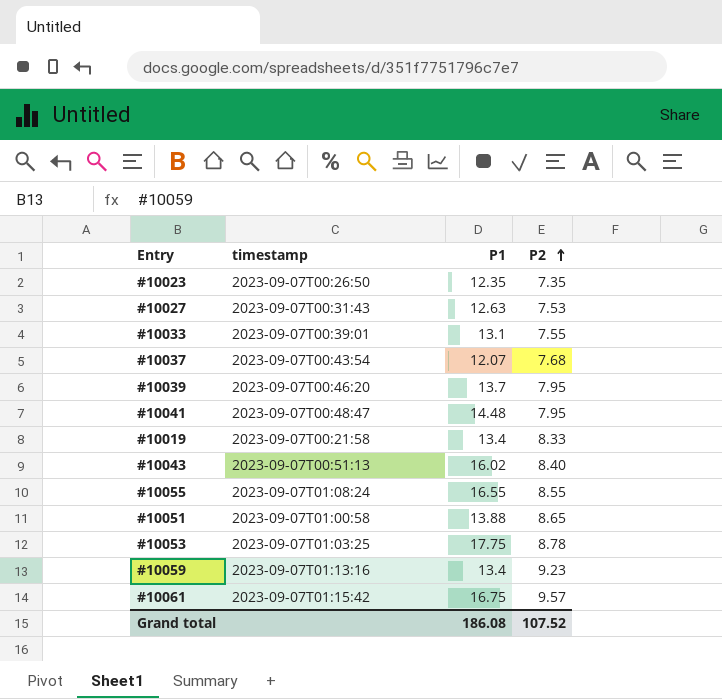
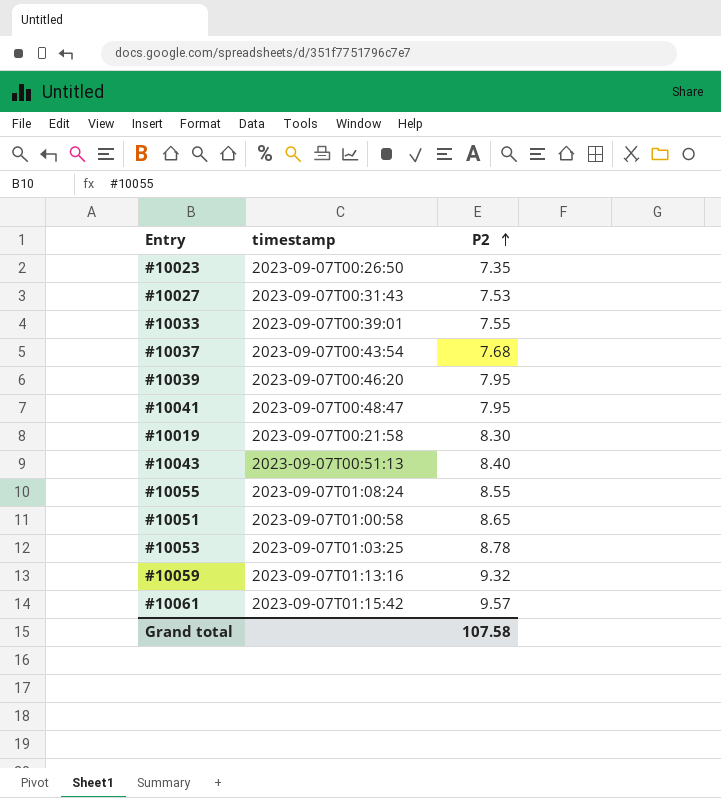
column P1 | position: 3 -> none
#10019 | P2: 8.33 -> 8.30
#10059 | P2: 9.23 -> 9.32
Grand total | P2: 107.52 -> 107.58

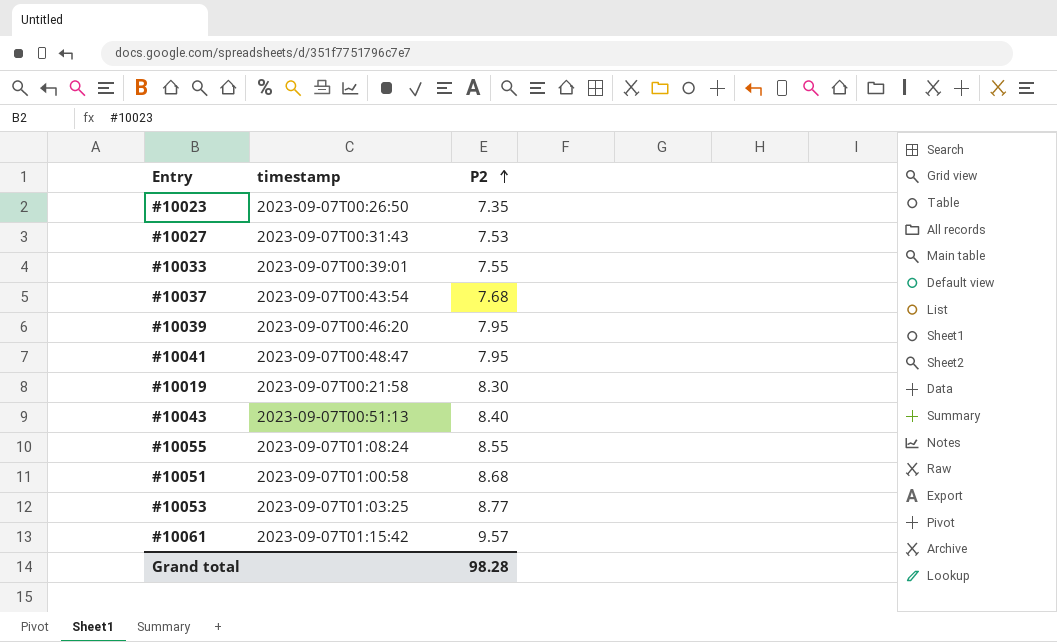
row #10059: 2023-09-07T01:13:16 | 9.32 -> none
#10051 | P2: 8.65 -> 8.68
#10053 | P2: 8.78 -> 8.77
Grand total | P2: 107.58 -> 98.28

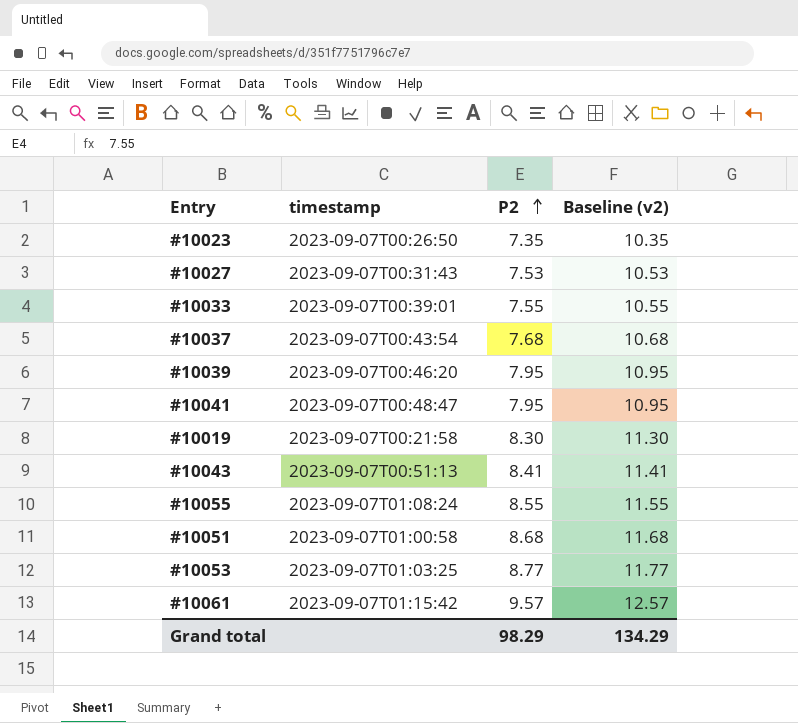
column Baseline (v2) | formula: none -> [P2] + 3
#10043 | P2: 8.40 -> 8.41
Grand total | P2: 98.28 -> 98.29

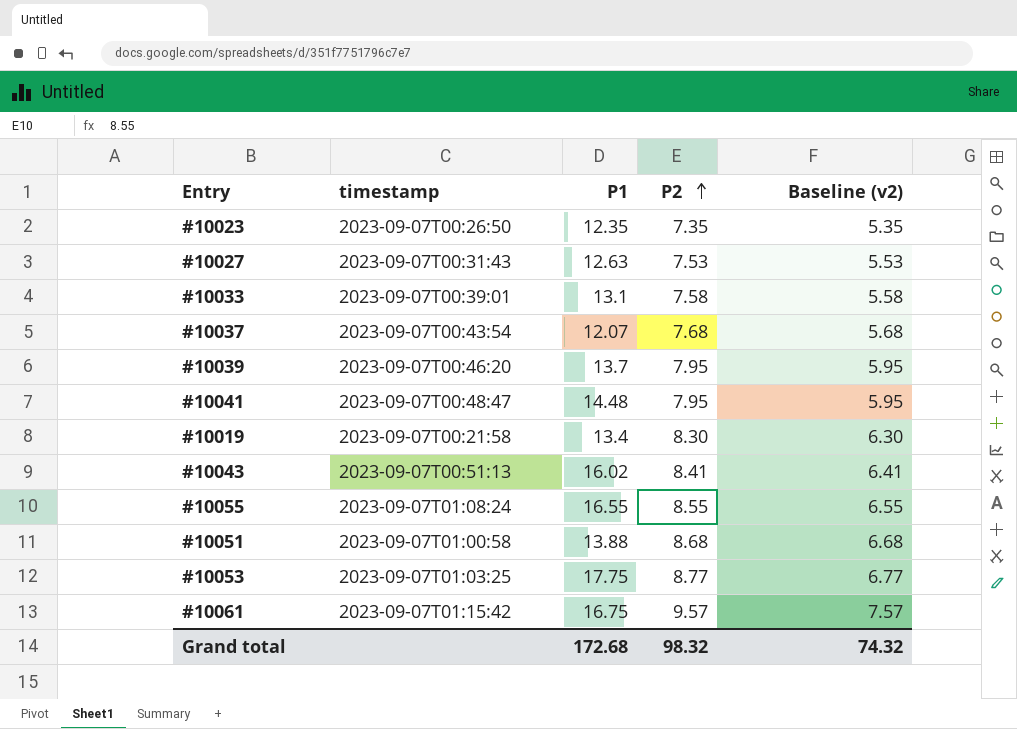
column P1 | position: none -> 3
column Baseline (v2) | formula: [P2] + 3 -> [P2] - 2
#10033 | P2: 7.55 -> 7.58
Grand total | P2: 98.29 -> 98.32
Grand total | Baseline (v2): 134.29 -> 74.32

